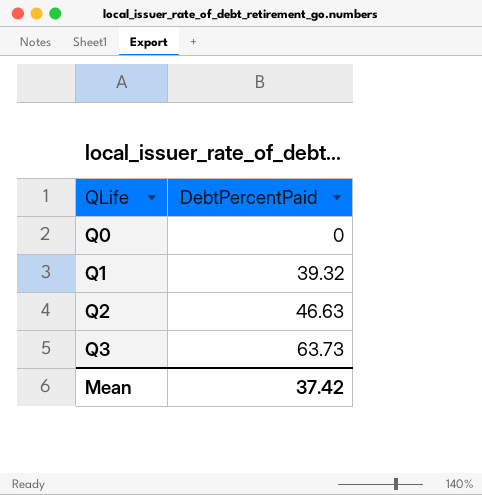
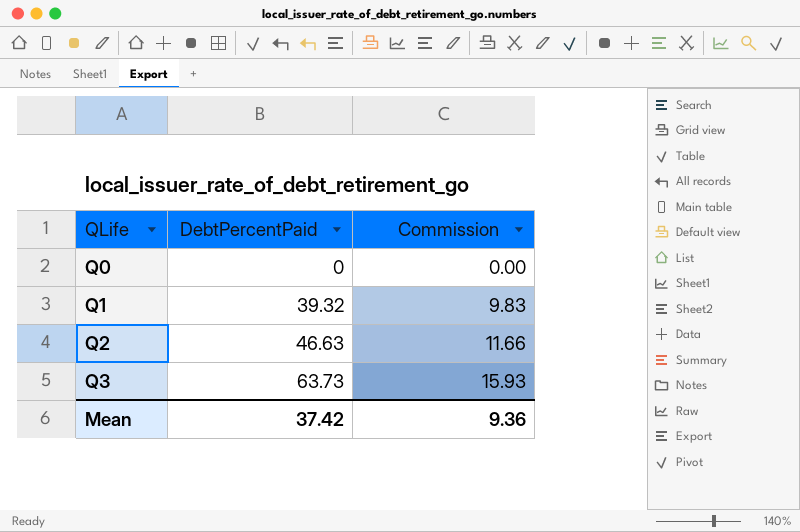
column Commission | formula: none -> [DebtPercentPaid] * 0.25

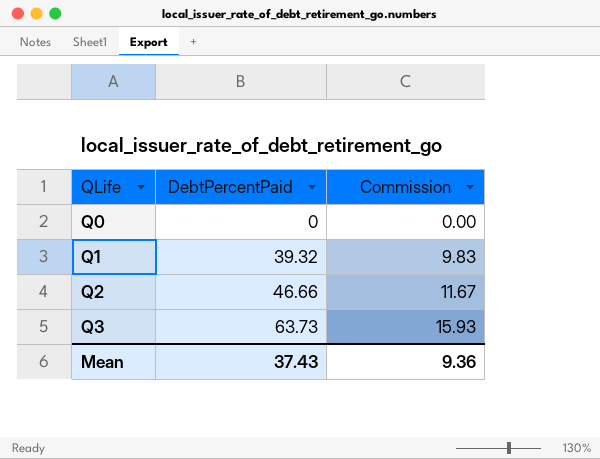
Q2 | DebtPercentPaid: 46.63 -> 46.66
Q2 | Commission: 11.66 -> 11.67
Mean | DebtPercentPaid: 37.42 -> 37.43

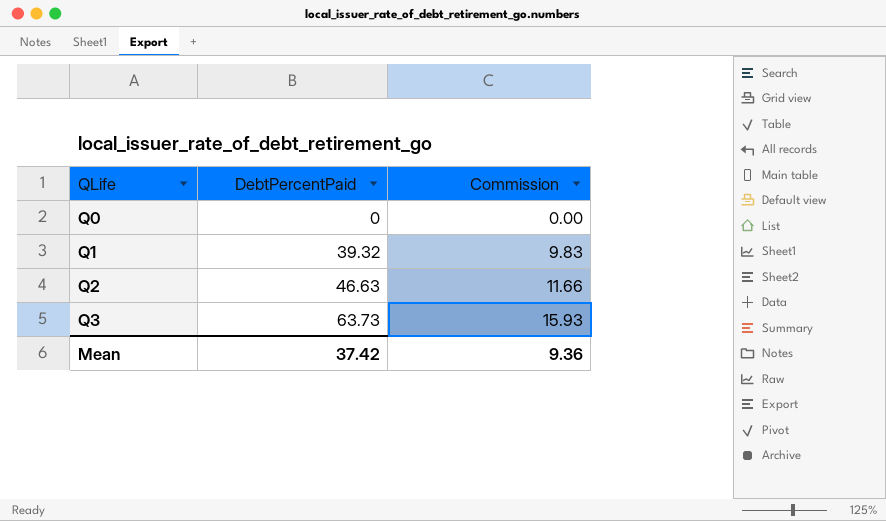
Q2 | DebtPercentPaid: 46.66 -> 46.63
Q2 | Commission: 11.67 -> 11.66
Mean | DebtPercentPaid: 37.43 -> 37.42

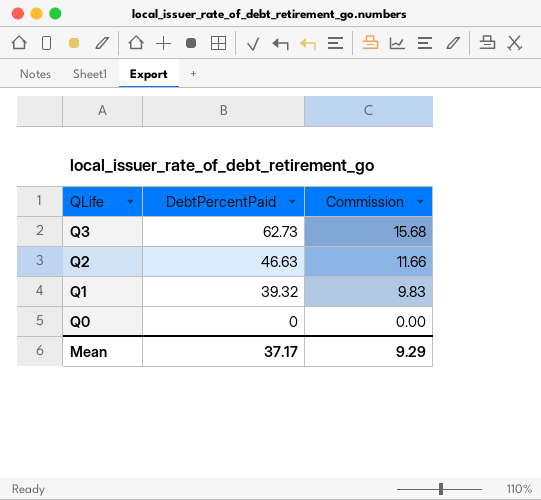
row order: QLife ascending -> QLife descending
Q3 | DebtPercentPaid: 63.73 -> 62.73
Q3 | Commission: 15.93 -> 15.68
Mean | DebtPercentPaid: 37.42 -> 37.17
Mean | Commission: 9.36 -> 9.29

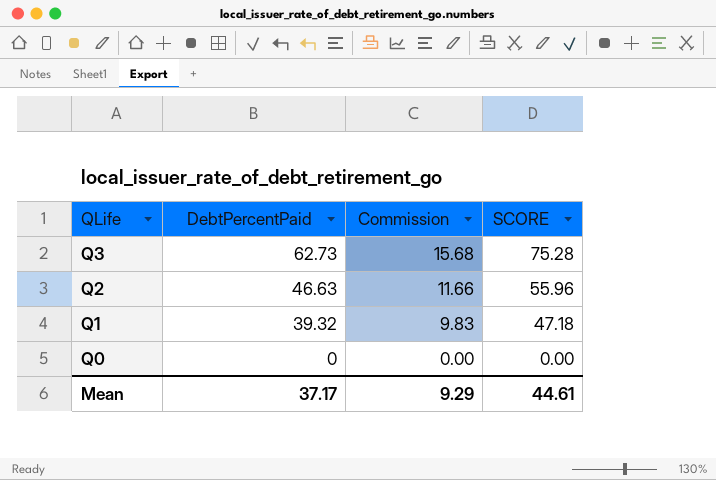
column SCORE | formula: none -> [DebtPercentPaid] * 1.2

